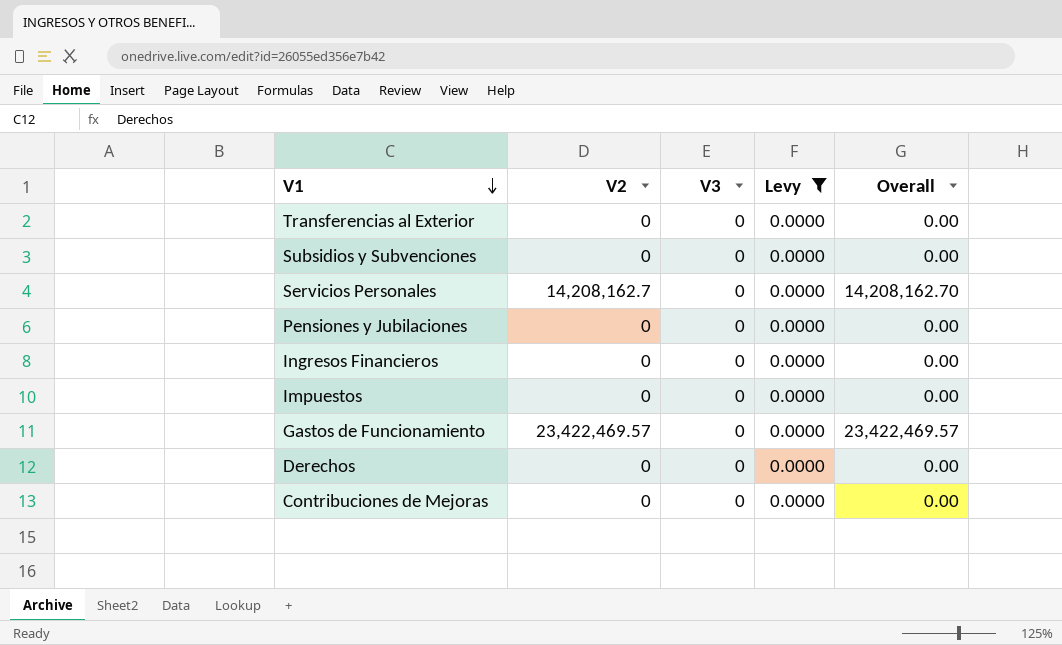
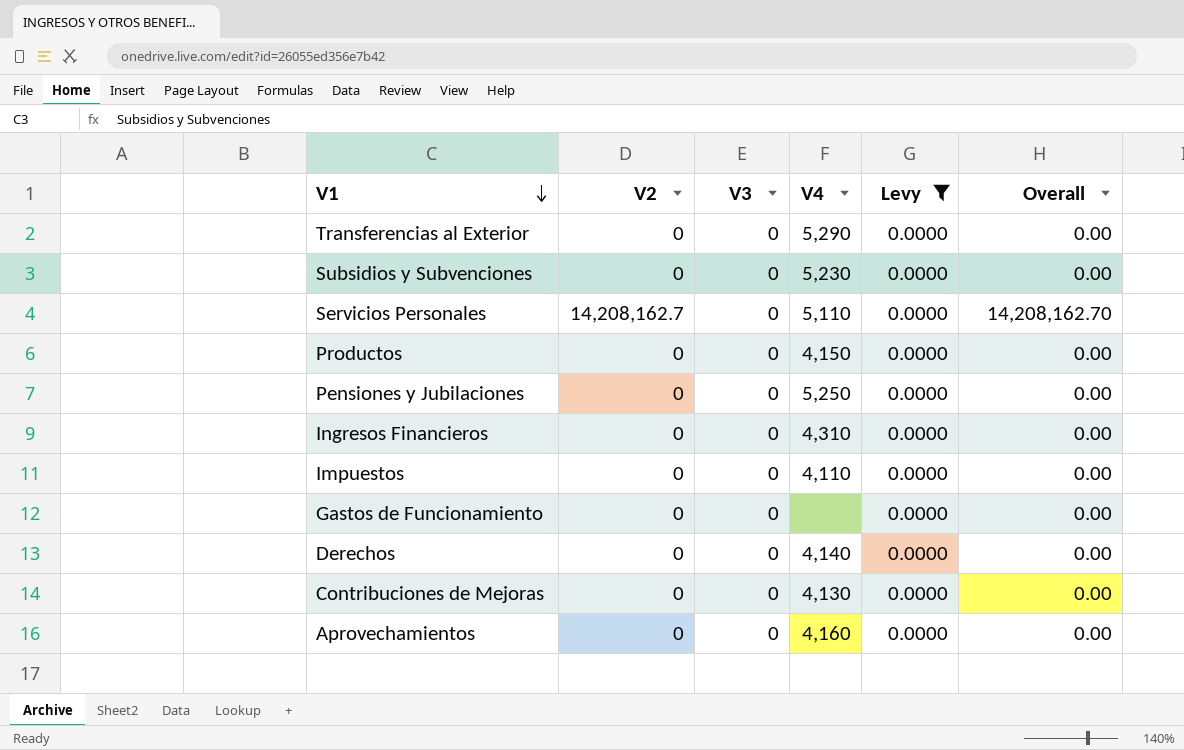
column V4 | position: none -> 4
row Productos: none -> 0 | 0 | 4,150 | 0.0000 | 0.00
Gastos de Funcionamiento | V2: 23,422,469.57 -> 0
Gastos de Funcionamiento | Overall: 23,422,469.57 -> 0.00
row Aprovechamientos: none -> 0 | 0 | 4,160 | 0.0000 | 0.00

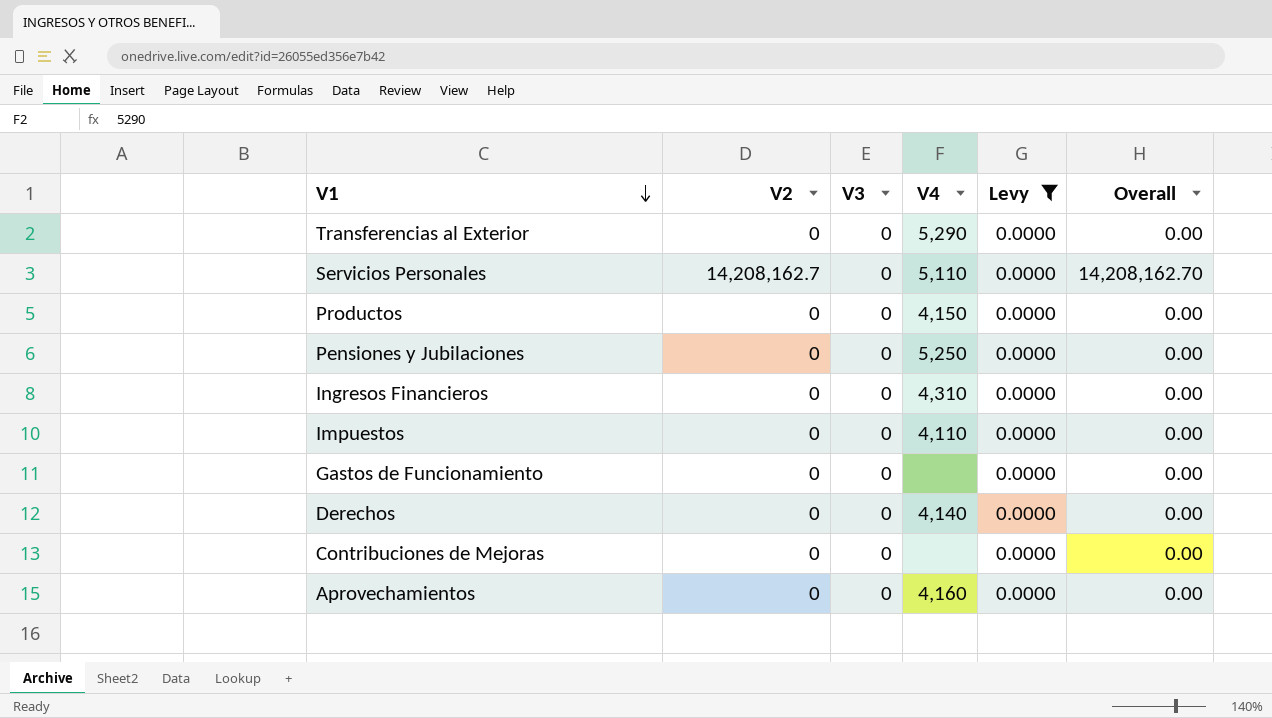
row Subsidios y Subvenciones: 0 | 0 | 5,230 | 0.0000 | 0.00 -> none
Contribuciones de Mejoras | V4: 4,130 -> none

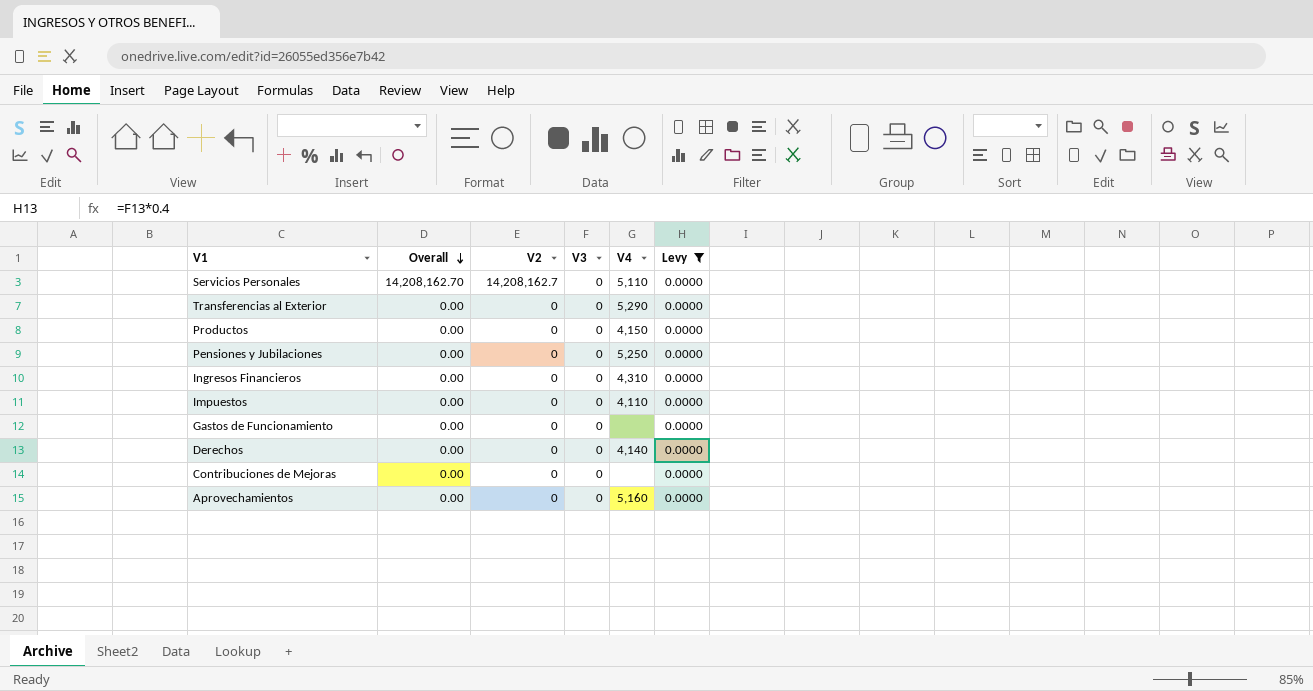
row order: V1 descending -> Overall descending
column Overall | position: 6 -> 2
Aprovechamientos | V4: 4,160 -> 5,160

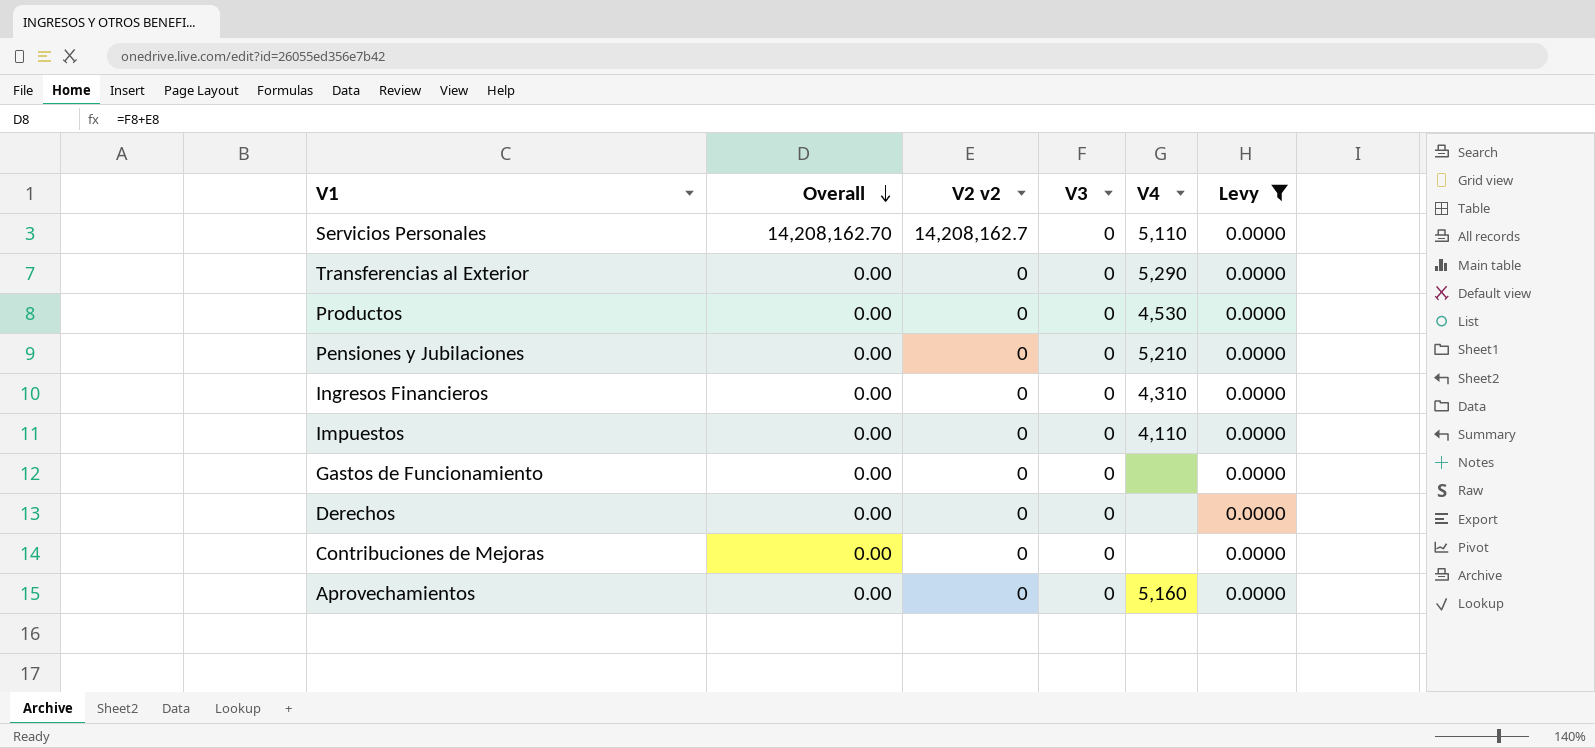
column name: V2 -> V2 v2
Productos | V4: 4,150 -> 4,530
Pensiones y Jubilaciones | V4: 5,250 -> 5,210
Derechos | V4: 4,140 -> none

